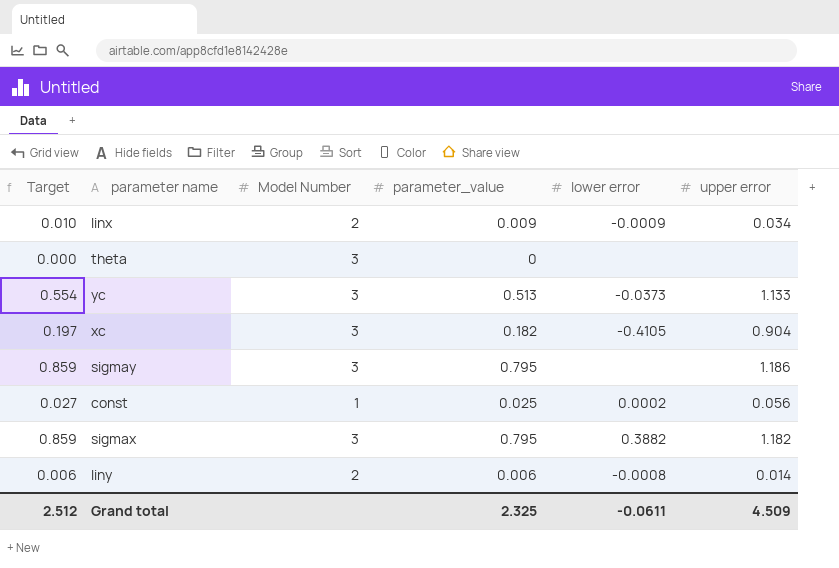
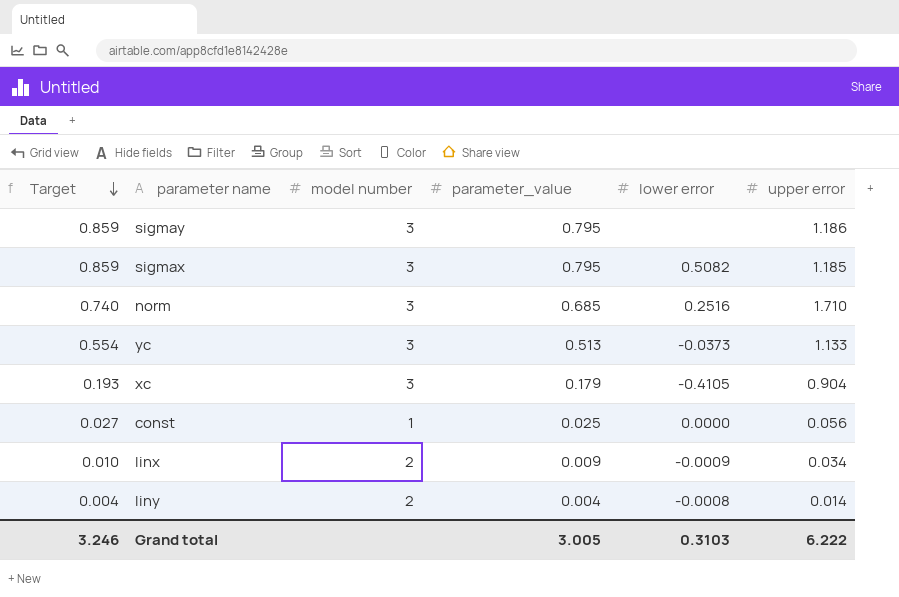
row order: none -> Target descending
column name: Model Number -> model number
row theta: 0.000 | 3 | 0 | none | none -> none
sigmax | lower error: 0.3882 -> 0.5082
sigmax | upper error: 1.182 -> 1.185
row norm: none -> 0.740 | 3 | 0.685 | 0.2516 | 1.710
xc | Target: 0.197 -> 0.193
xc | parameter_value: 0.182 -> 0.179
const | lower error: 0.0002 -> 0.0000
liny | Target: 0.006 -> 0.004
liny | parameter_value: 0.006 -> 0.004
Grand total | Target: 2.512 -> 3.246
Grand total | parameter_value: 2.325 -> 3.005
Grand total | lower error: -0.0611 -> 0.3103
Grand total | upper error: 4.509 -> 6.222

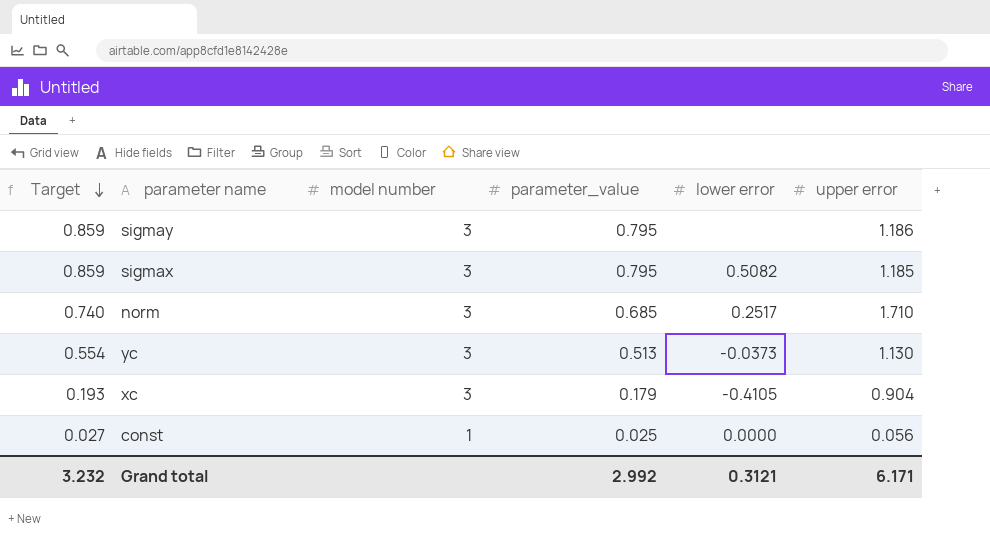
row linx: 0.010 | 2 | 0.009 | -0.0009 | 0.034 -> none
row liny: 0.004 | 2 | 0.004 | -0.0008 | 0.014 -> none
norm | lower error: 0.2516 -> 0.2517
yc | upper error: 1.133 -> 1.130
Grand total | Target: 3.246 -> 3.232
Grand total | parameter_value: 3.005 -> 2.992
Grand total | lower error: 0.3103 -> 0.3121
Grand total | upper error: 6.222 -> 6.171

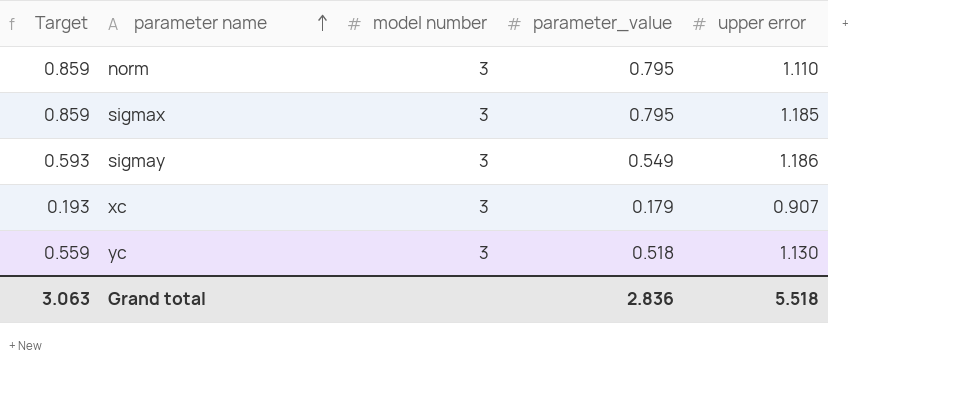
row order: Target descending -> parameter name ascending
column lower error | position: 5 -> none
row const: 0.027 | 1 | 0.025 | 0.0000 | 0.056 -> none
norm | Target: 0.740 -> 0.859
norm | parameter_value: 0.685 -> 0.795
norm | upper error: 1.710 -> 1.110
sigmay | Target: 0.859 -> 0.593
sigmay | parameter_value: 0.795 -> 0.549
xc | upper error: 0.904 -> 0.907
yc | Target: 0.554 -> 0.559
yc | parameter_value: 0.513 -> 0.518
Grand total | Target: 3.232 -> 3.063
Grand total | parameter_value: 2.992 -> 2.836
Grand total | upper error: 6.171 -> 5.518

